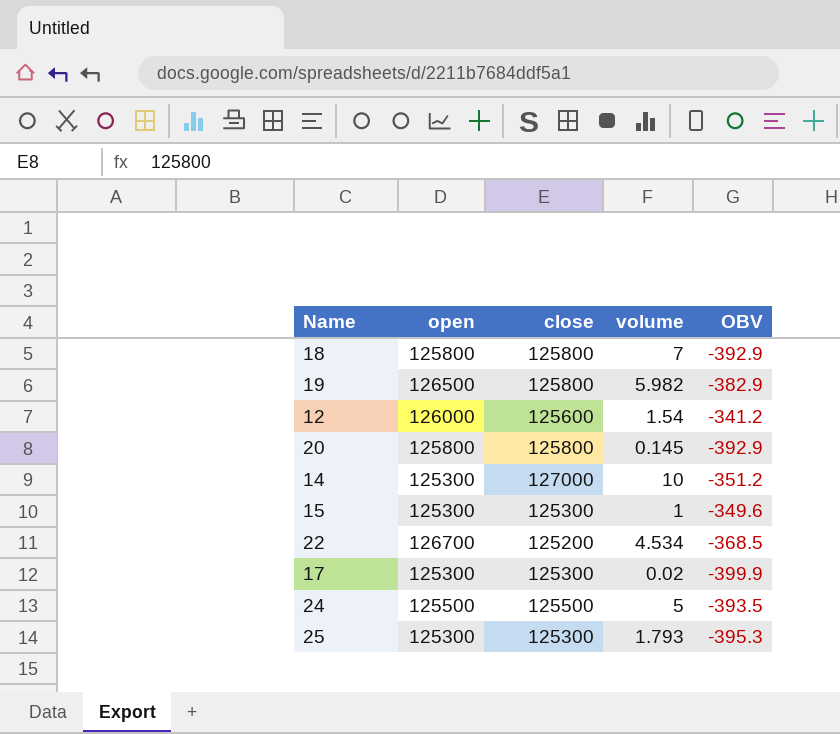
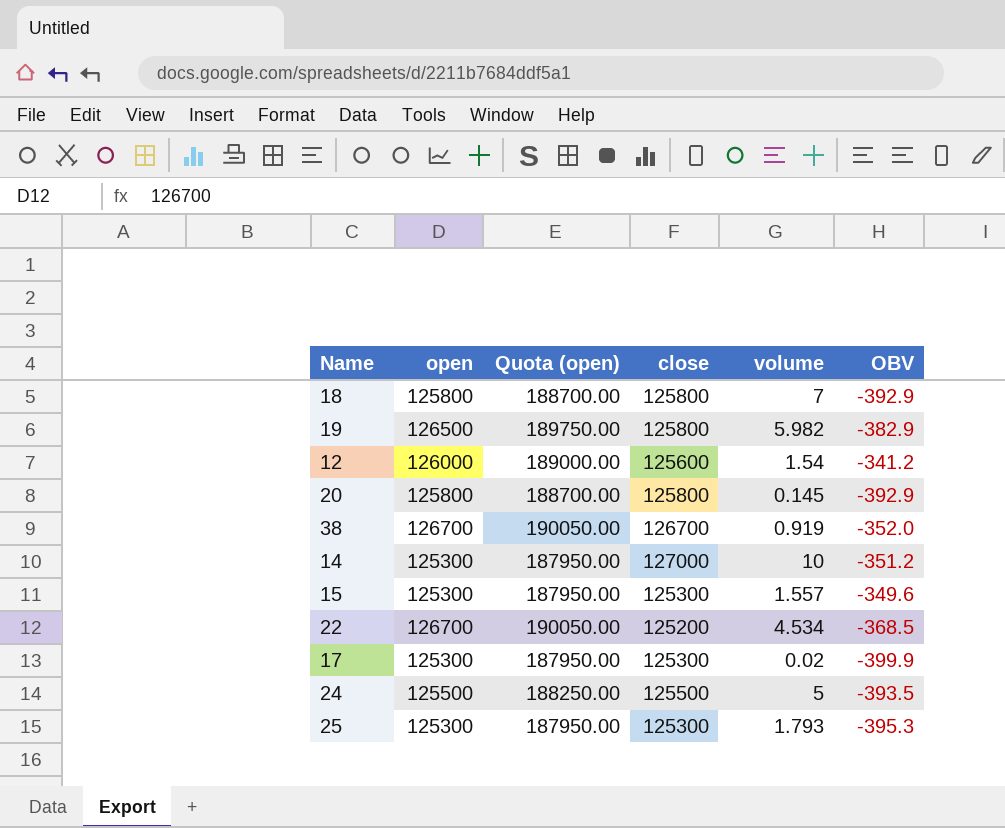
column Quota (open) | formula: none -> [open] * 1.5
row 38: none -> 126700 | 190050.00 | 126700 | 0.919 | -352.0
15 | volume: 1 -> 1.557

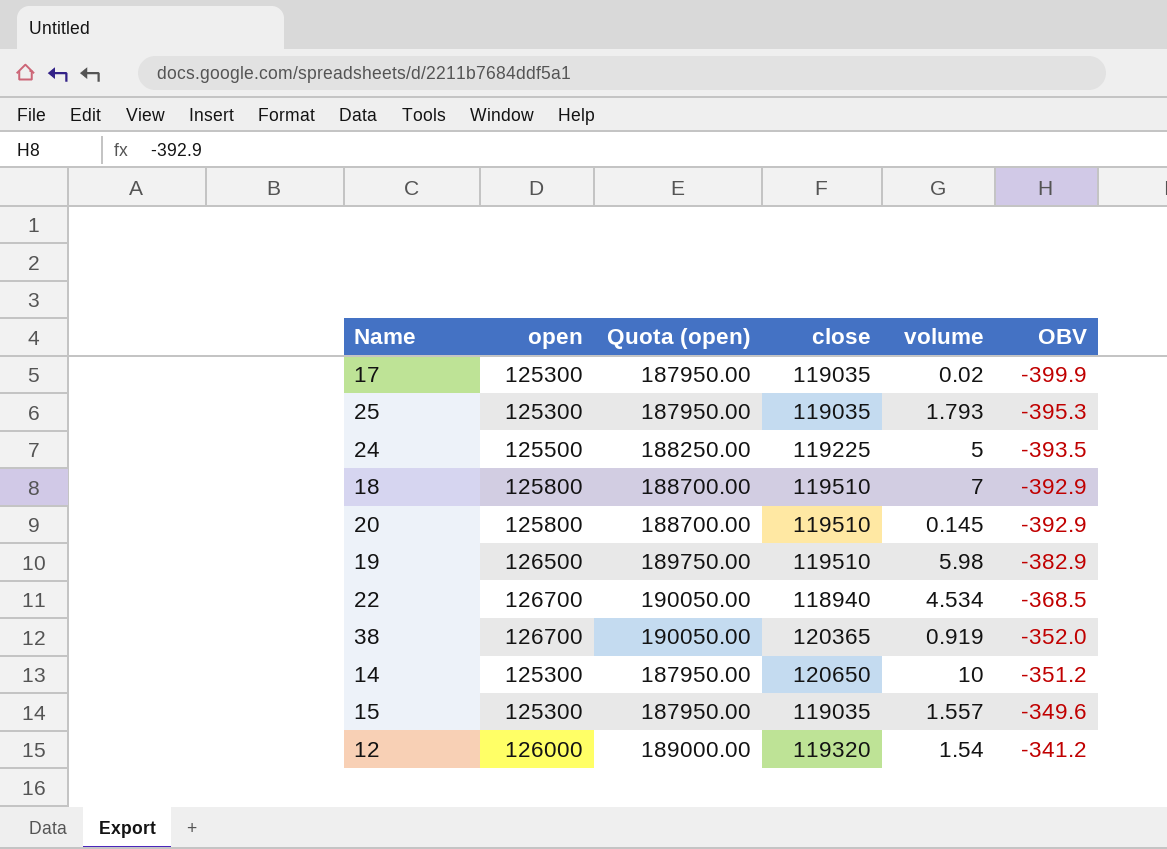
row order: none -> OBV ascending
17 | close: 125300 -> 119035
25 | close: 125300 -> 119035
24 | close: 125500 -> 119225
18 | close: 125800 -> 119510
20 | close: 125800 -> 119510
19 | close: 125800 -> 119510
19 | volume: 5.982 -> 5.98
22 | close: 125200 -> 118940
38 | close: 126700 -> 120365
14 | close: 127000 -> 120650
15 | close: 125300 -> 119035
12 | close: 125600 -> 119320

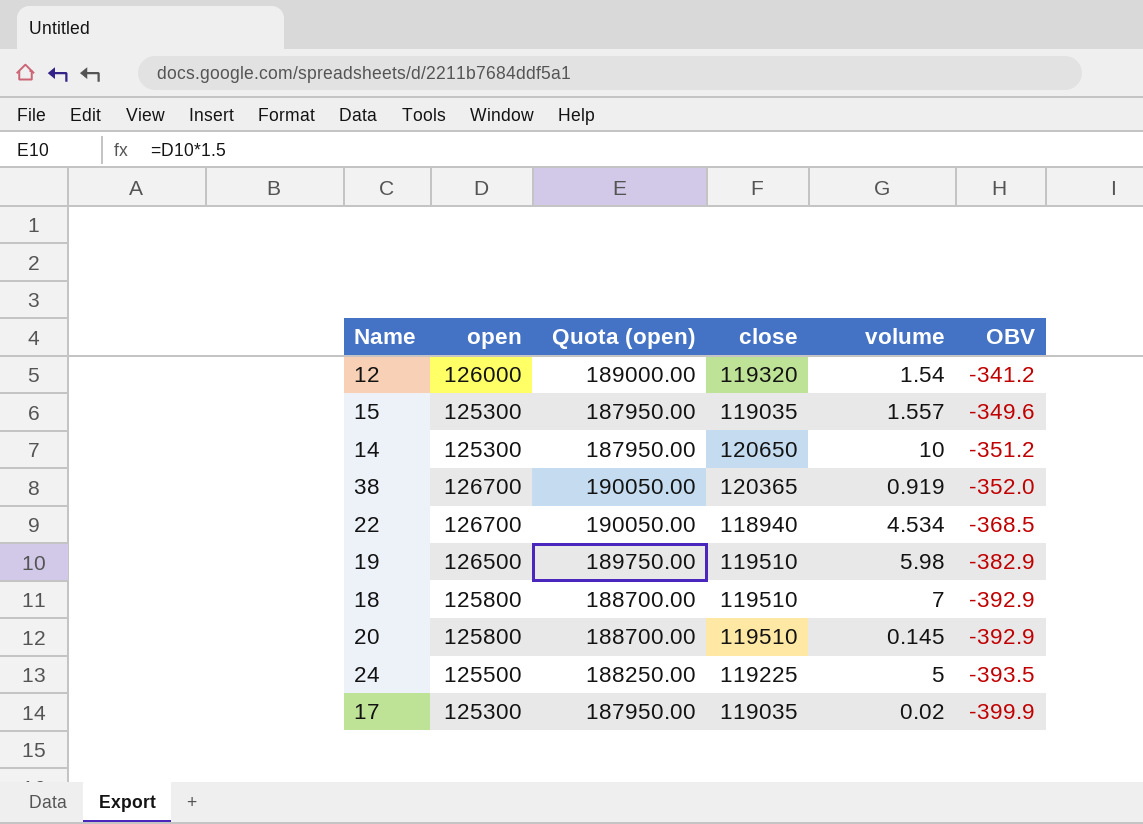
row order: OBV ascending -> OBV descending
row 25: 125300 | 187950.00 | 119035 | 1.793 | -395.3 -> none

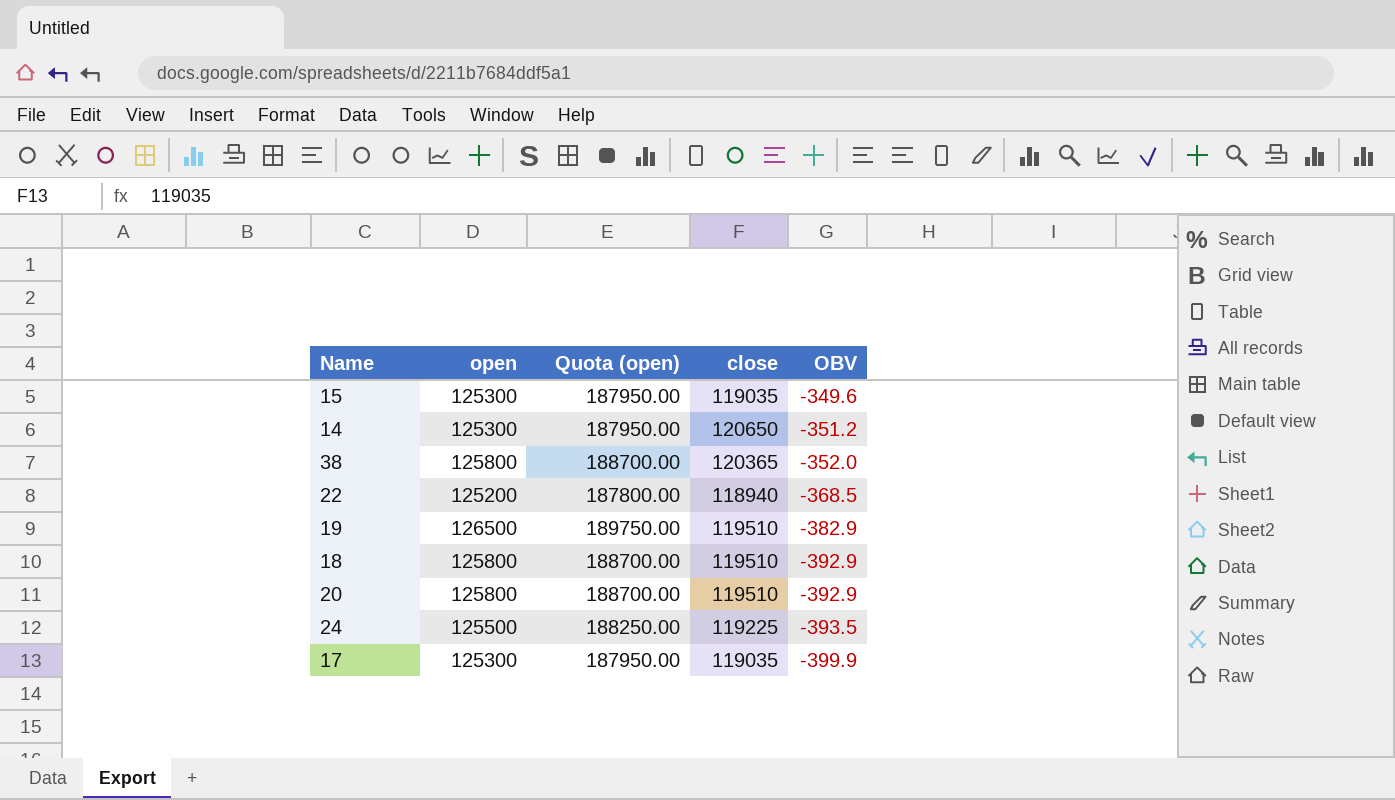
column volume | position: 5 -> none
row 12: 126000 | 189000.00 | 119320 | 1.54 | -341.2 -> none
38 | open: 126700 -> 125800
38 | Quota (open): 190050.00 -> 188700.00
22 | open: 126700 -> 125200
22 | Quota (open): 190050.00 -> 187800.00

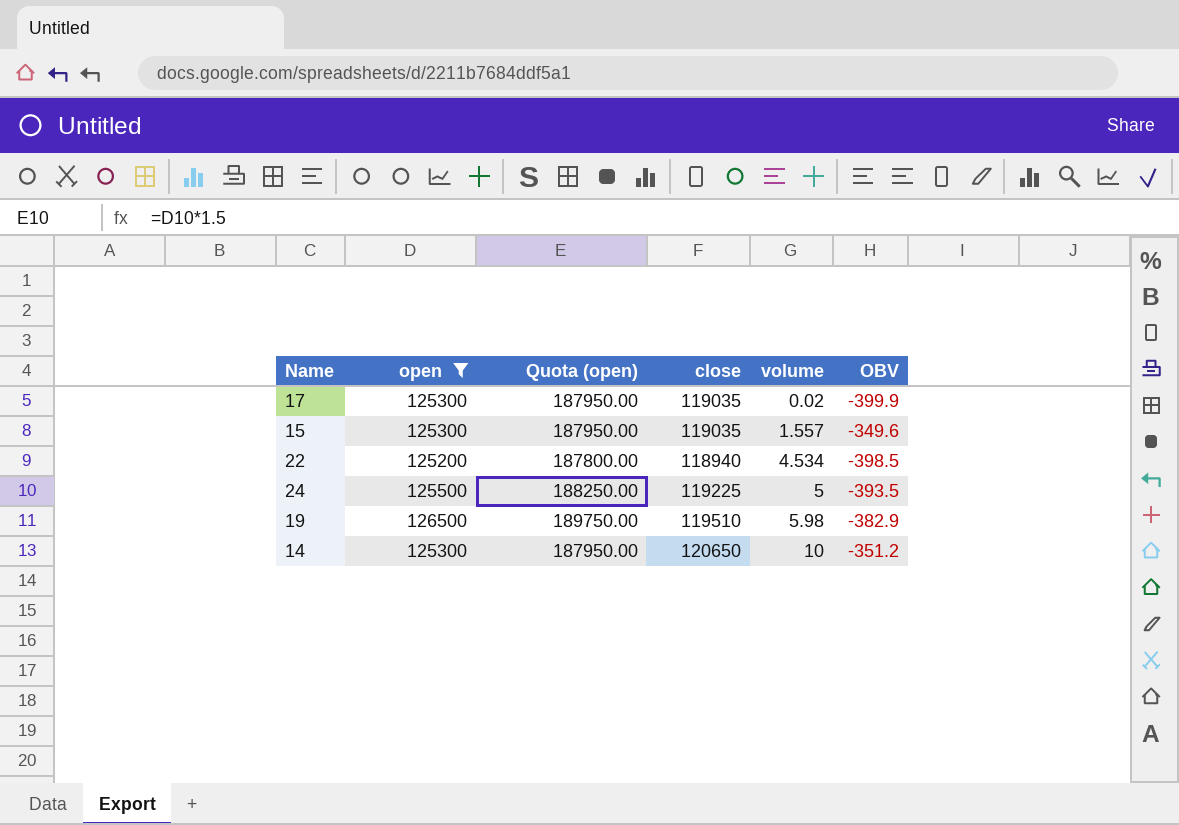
filter: none -> open != 125800
row order: OBV descending -> volume ascending
column volume | position: none -> 5
22 | OBV: -368.5 -> -398.5

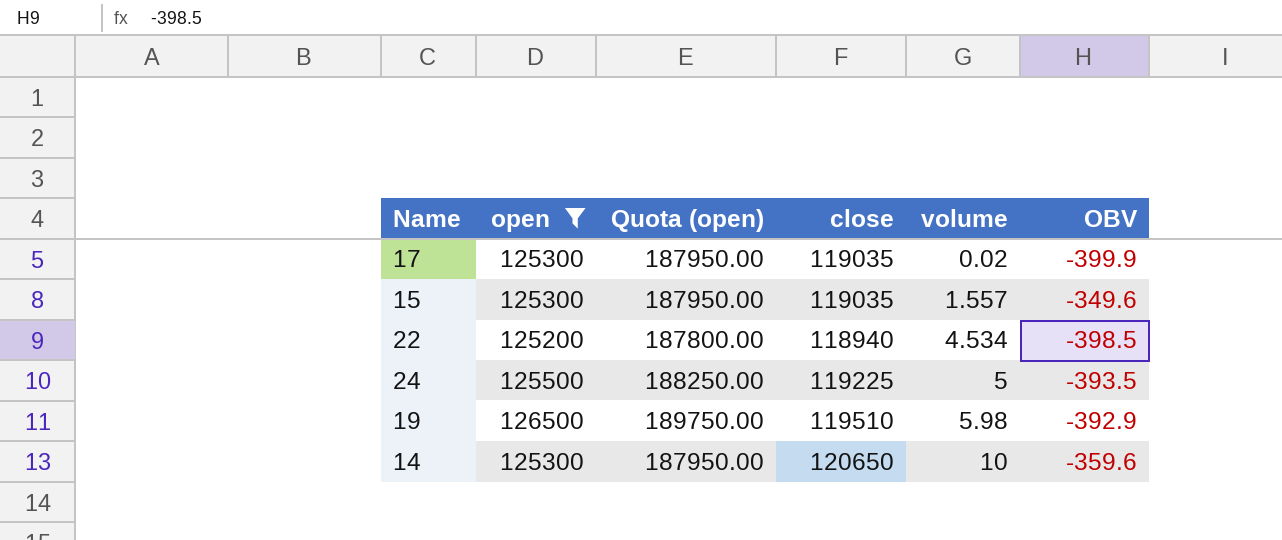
19 | OBV: -382.9 -> -392.9
14 | OBV: -351.2 -> -359.6

